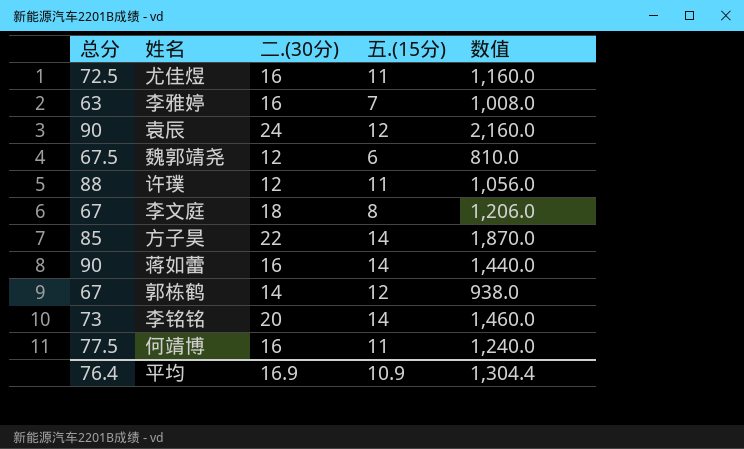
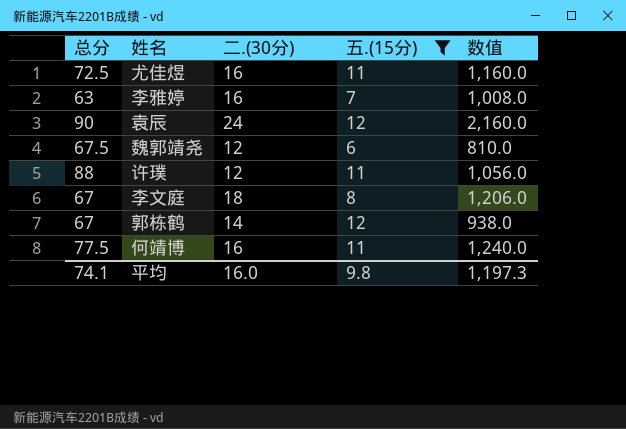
filter: none -> 五.(15分) != 14
平均 | 总分: 76.4 -> 74.1
平均 | 二.(30分): 16.9 -> 16.0
平均 | 五.(15分): 10.9 -> 9.8
平均 | 数值: 1,304.4 -> 1,197.3

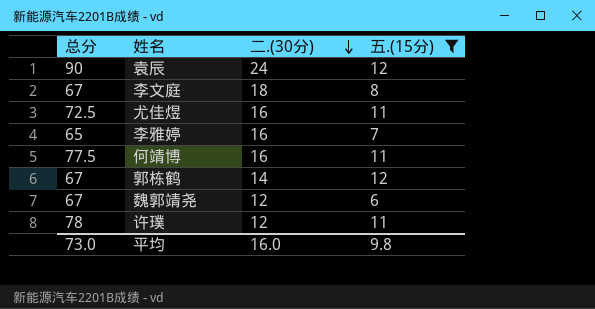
row order: none -> 二.(30分) descending
column 数值 | formula: [总分] * [二.(30分)] -> none
李雅婷 | 总分: 63 -> 65
魏郭靖尧 | 总分: 67.5 -> 67
许璞 | 总分: 88 -> 78
平均 | 总分: 74.1 -> 73.0

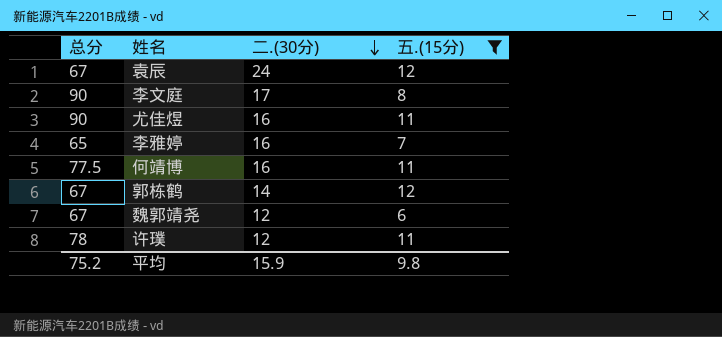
袁辰 | 总分: 90 -> 67
李文庭 | 总分: 67 -> 90
李文庭 | 二.(30分): 18 -> 17
尤佳煜 | 总分: 72.5 -> 90
平均 | 总分: 73.0 -> 75.2
平均 | 二.(30分): 16.0 -> 15.9

